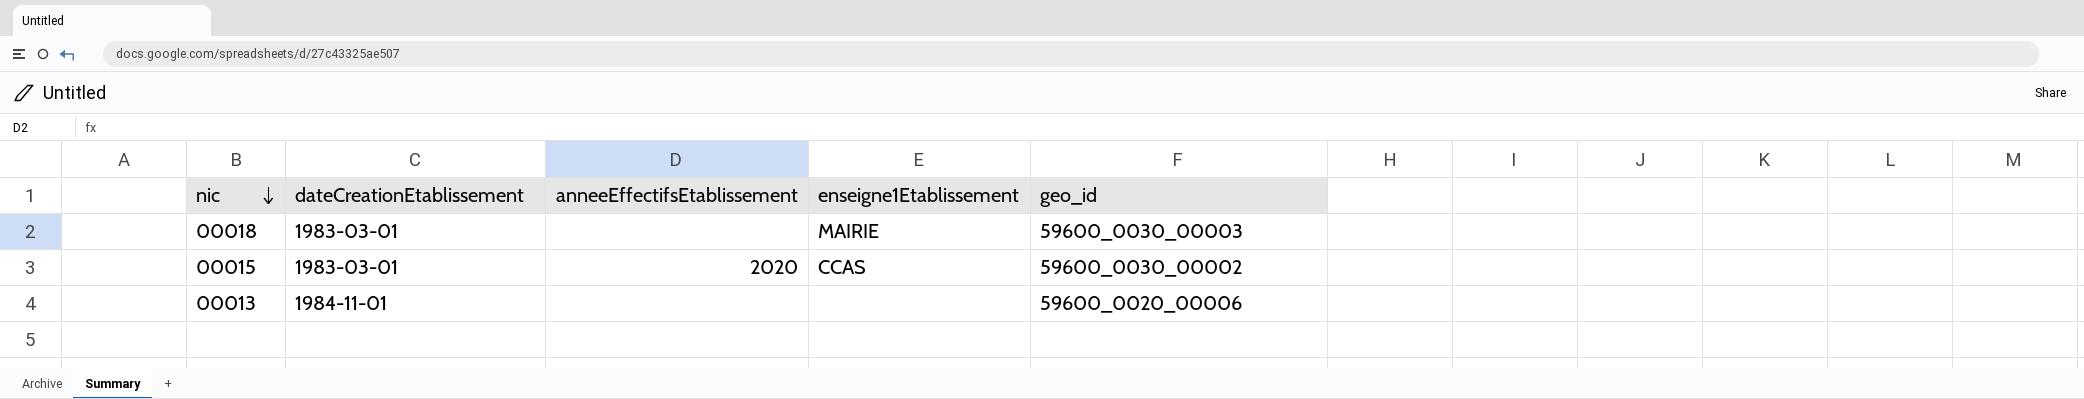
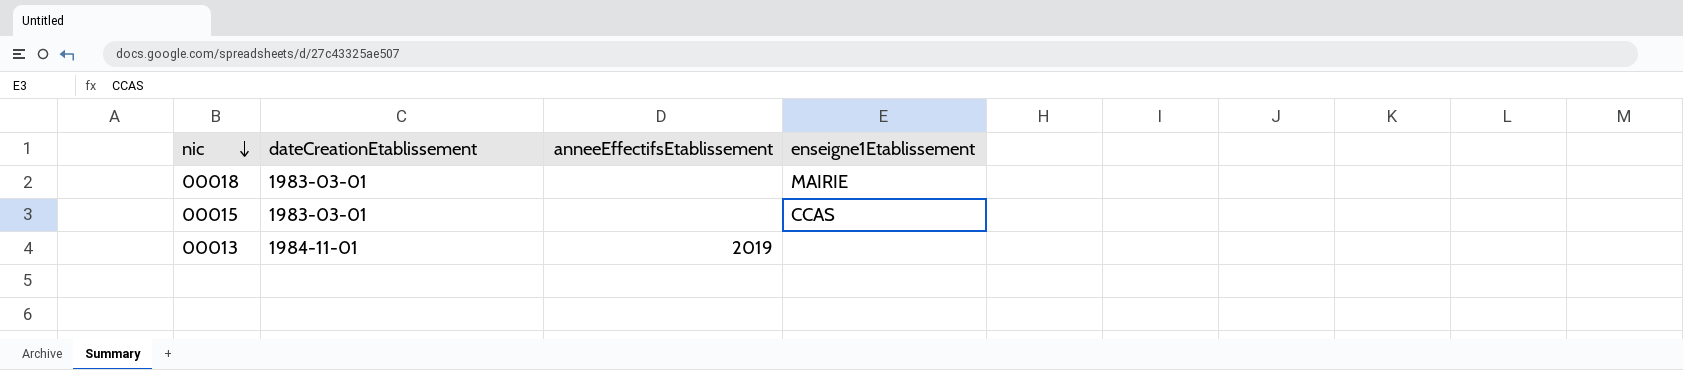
column geo_id | position: 5 -> none
00015 | anneeEffectifsEtablissement: 2020 -> none
00013 | anneeEffectifsEtablissement: none -> 2019

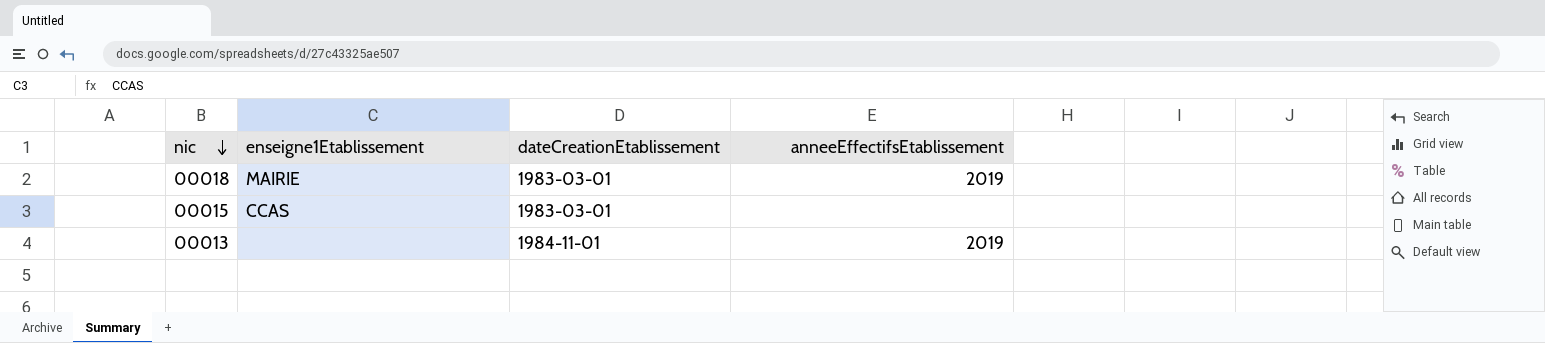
column enseigne1Etablissement | position: 4 -> 2
00018 | anneeEffectifsEtablissement: none -> 2019

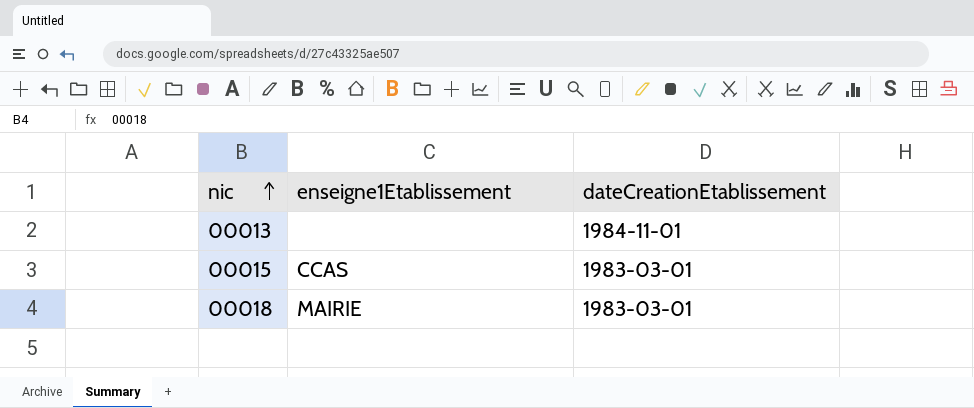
row order: nic descending -> nic ascending
column anneeEffectifsEtablissement | position: 4 -> none

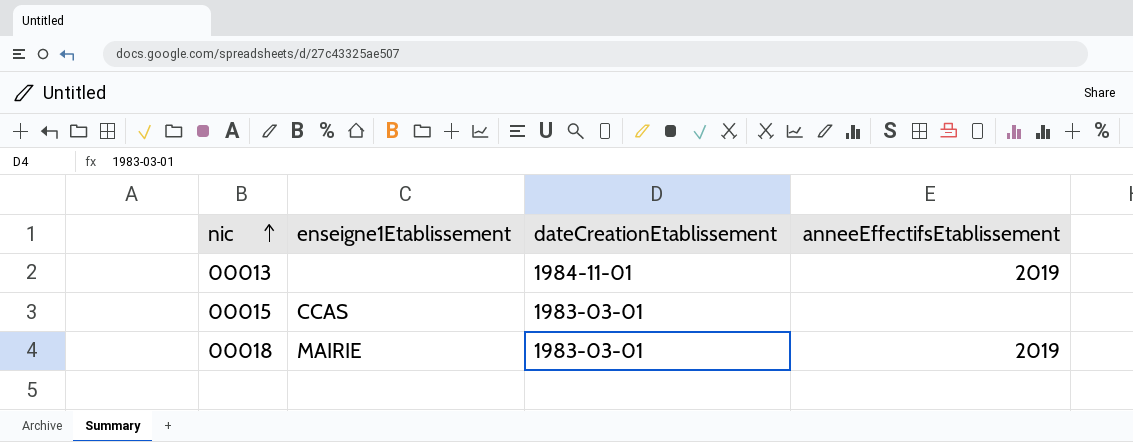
column anneeEffectifsEtablissement | position: none -> 4

